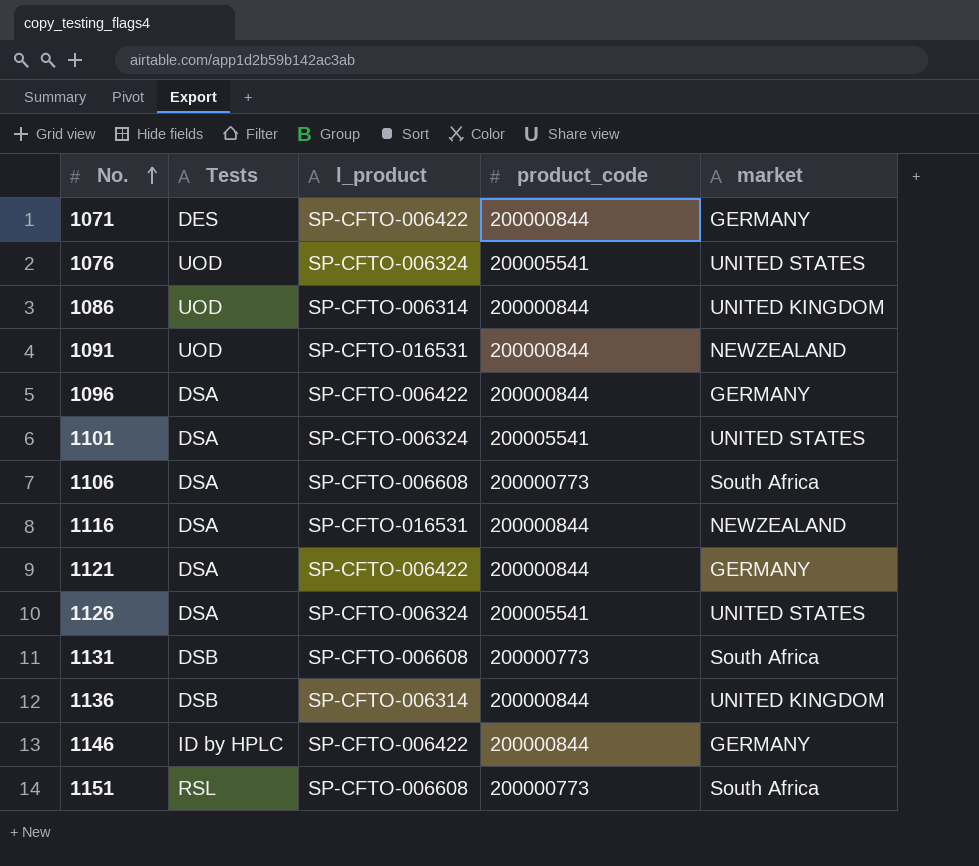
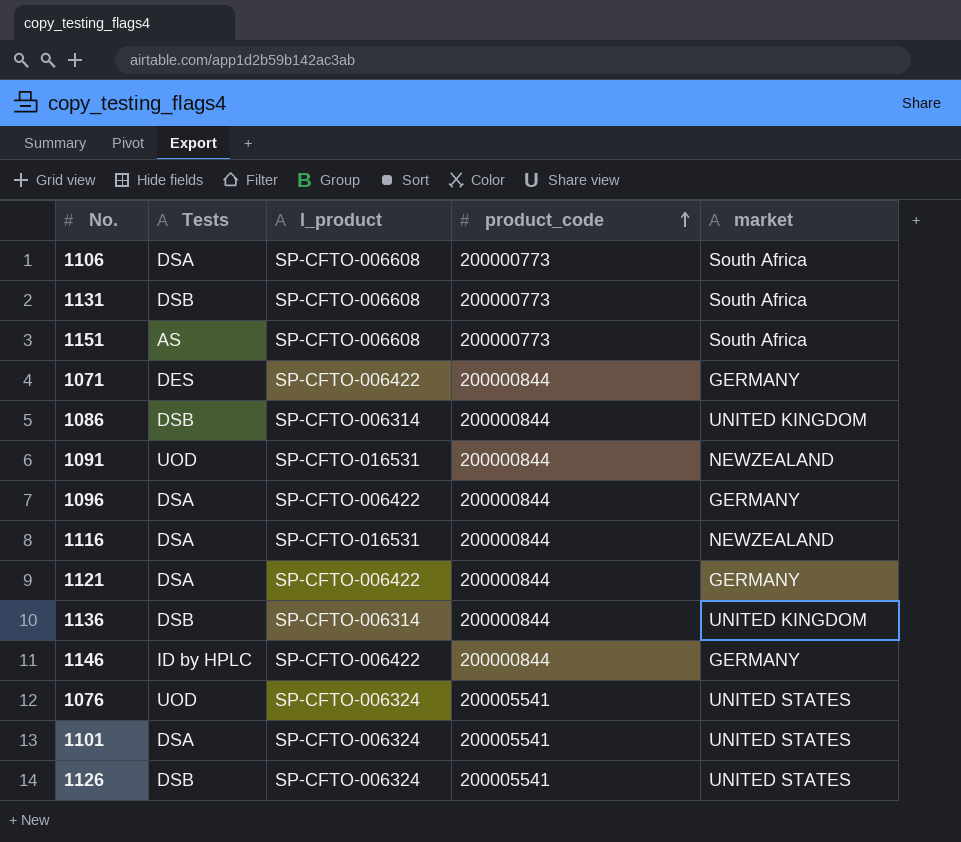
row order: No. ascending -> product_code ascending
1151 | Tests: RSL -> AS
1086 | Tests: UOD -> DSB
1126 | Tests: DSA -> DSB

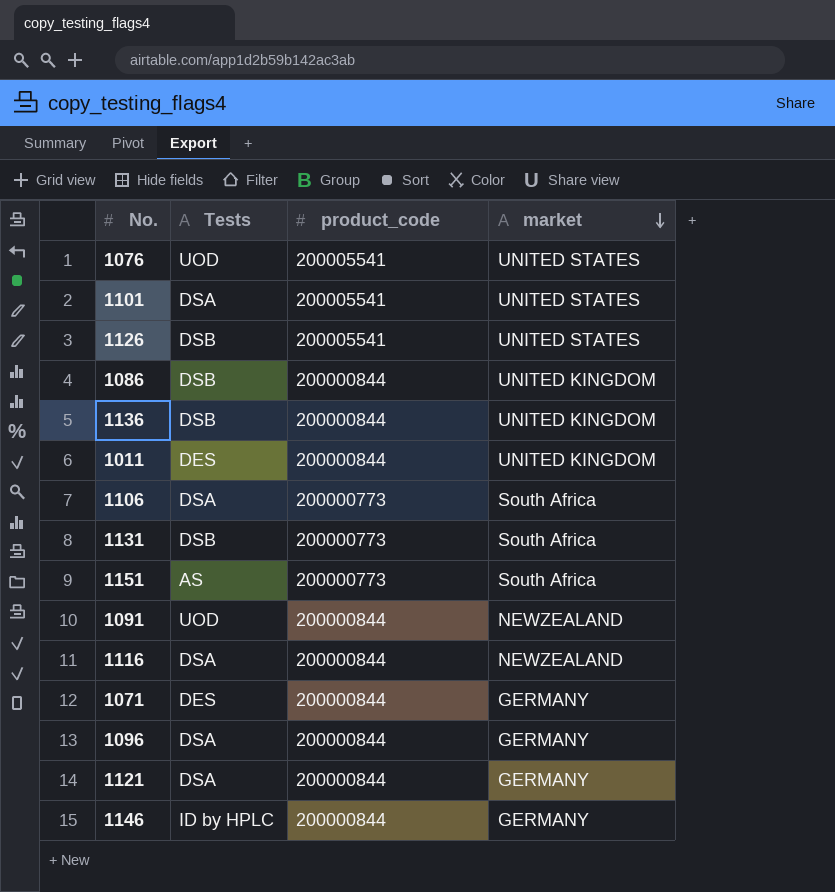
row order: product_code ascending -> market descending
column l_product | position: 3 -> none
row 1011: none -> DES | 200000844 | UNITED KINGDOM

